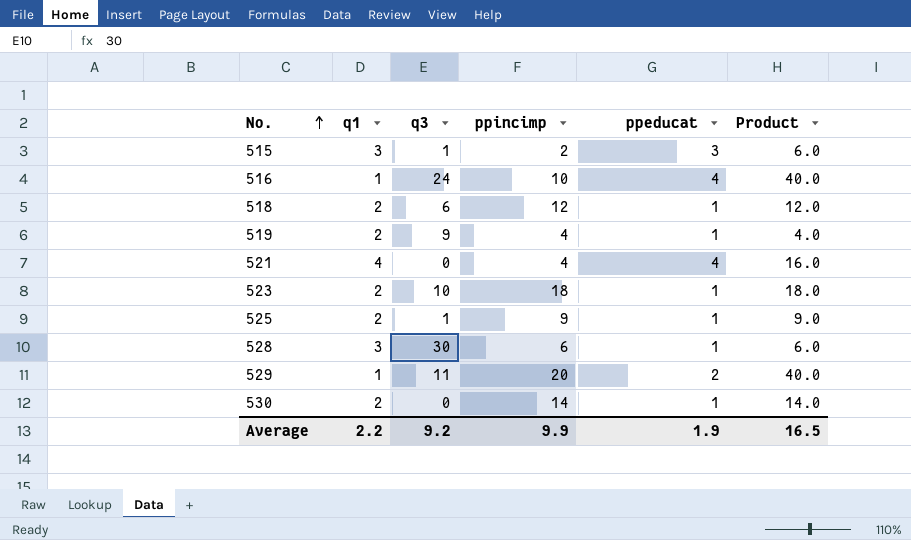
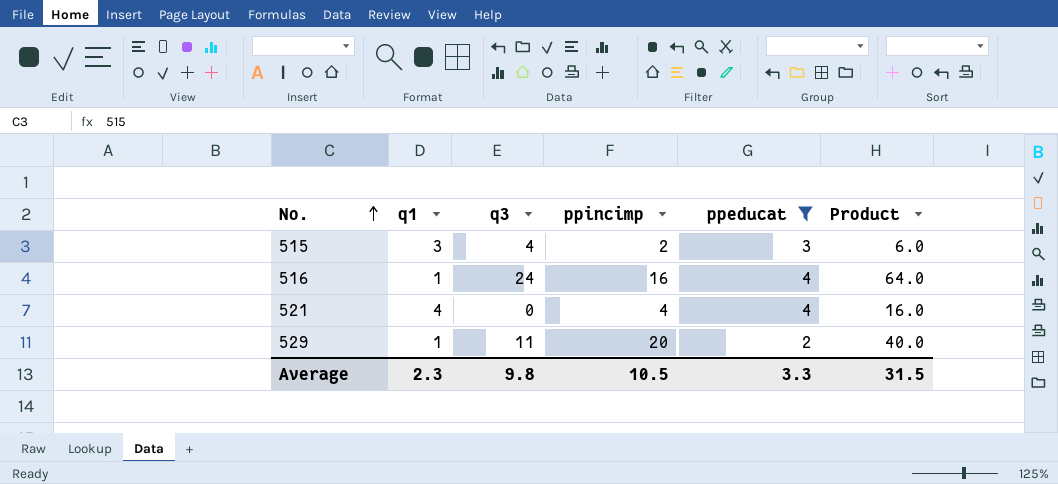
filter: none -> ppeducat != 1
515 | q3: 1 -> 4
516 | ppincimp: 10 -> 16
516 | Product: 40.0 -> 64.0
Average | q1: 2.2 -> 2.3
Average | q3: 9.2 -> 9.8
Average | ppincimp: 9.9 -> 10.5
Average | ppeducat: 1.9 -> 3.3
Average | Product: 16.5 -> 31.5

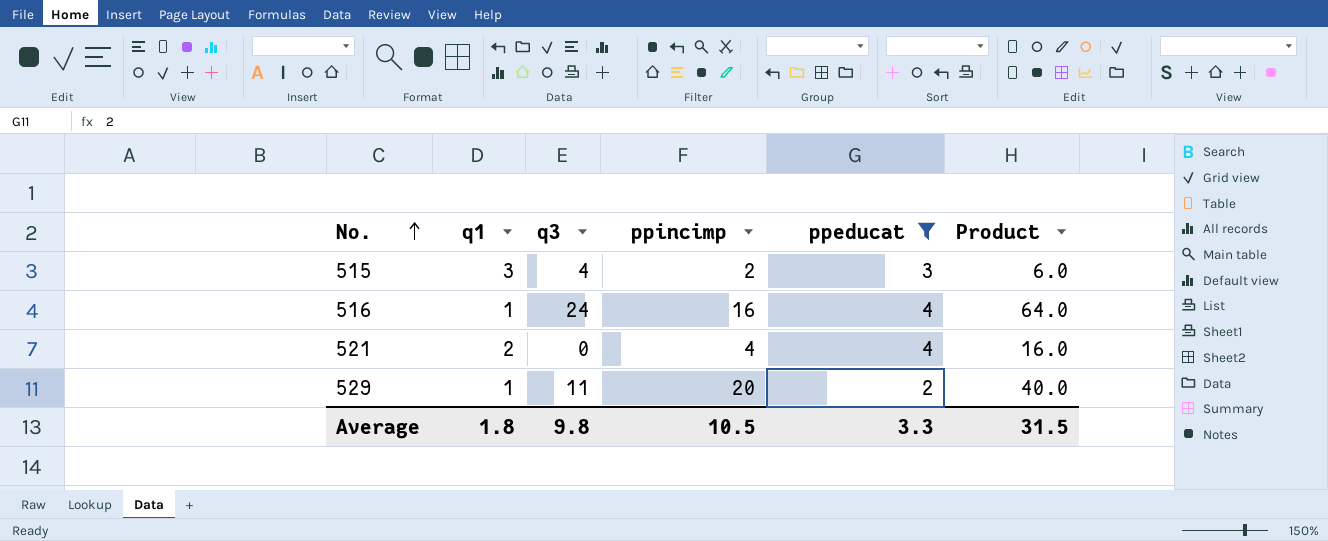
521 | q1: 4 -> 2
Average | q1: 2.3 -> 1.8

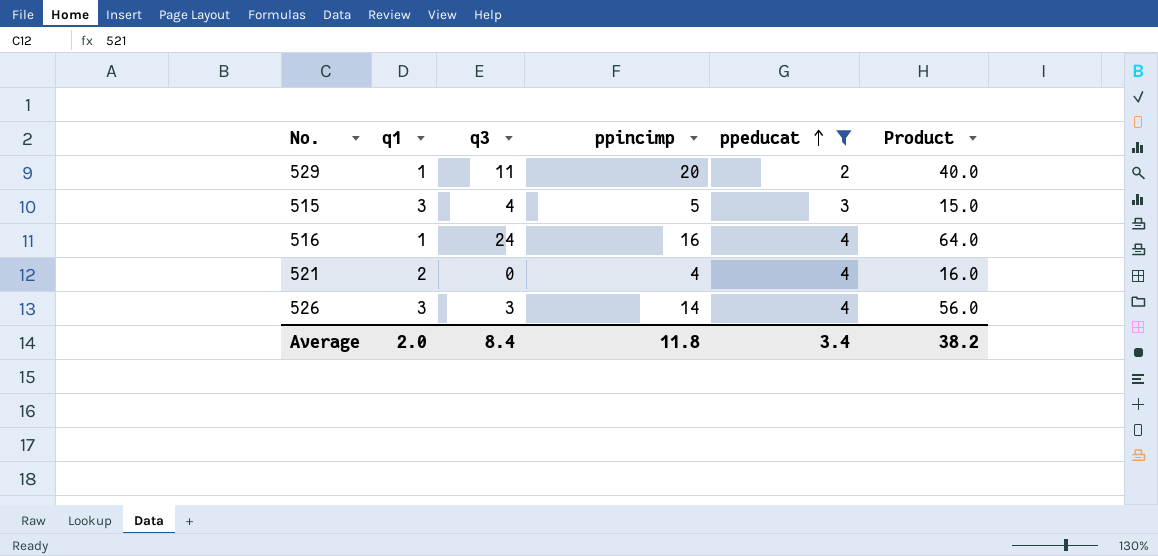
row order: No. ascending -> ppeducat ascending
515 | ppincimp: 2 -> 5
515 | Product: 6.0 -> 15.0
row 526: none -> 3 | 3 | 14 | 4 | 56.0
Average | q1: 1.8 -> 2.0
Average | q3: 9.8 -> 8.4
Average | ppincimp: 10.5 -> 11.8
Average | ppeducat: 3.3 -> 3.4
Average | Product: 31.5 -> 38.2

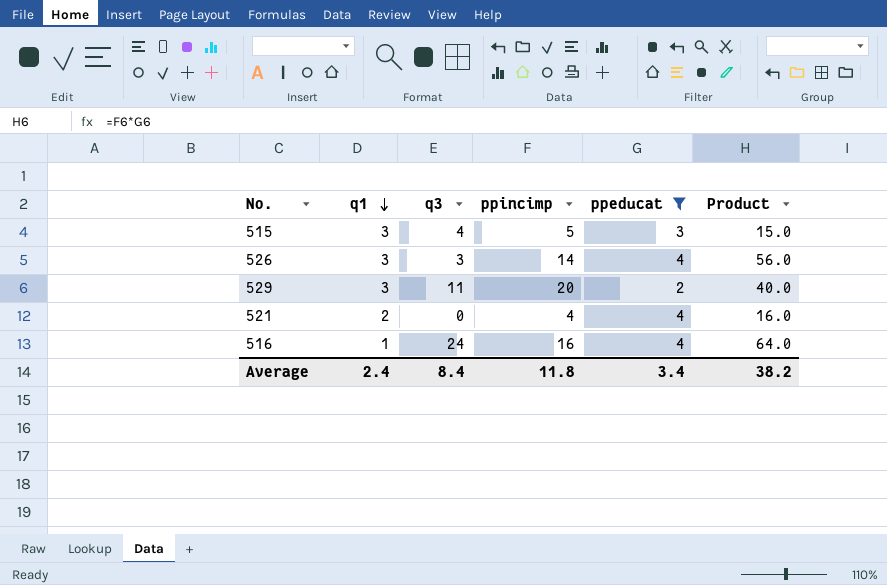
row order: ppeducat ascending -> q1 descending
529 | q1: 1 -> 3
Average | q1: 2.0 -> 2.4

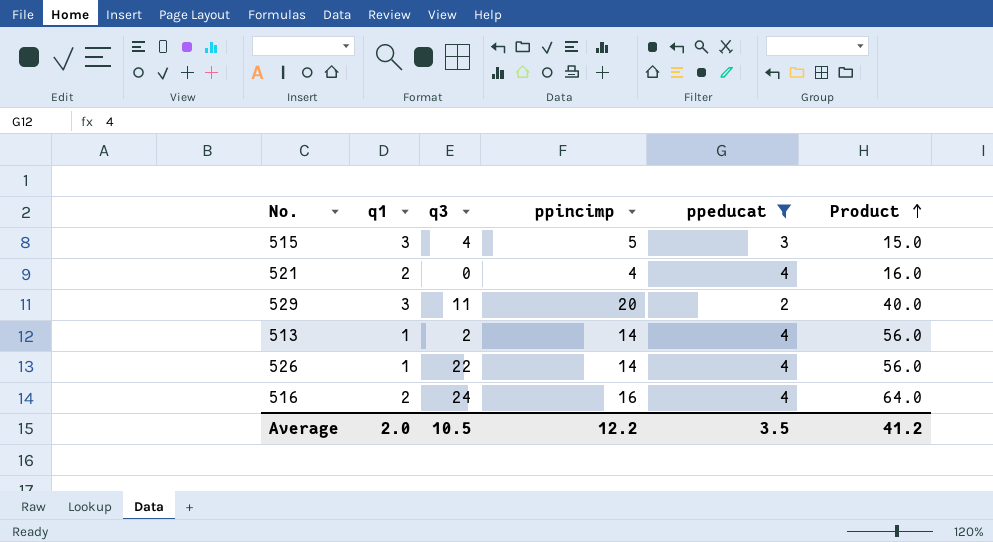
row order: q1 descending -> Product ascending
row 513: none -> 1 | 2 | 14 | 4 | 56.0
526 | q1: 3 -> 1
526 | q3: 3 -> 22
516 | q1: 1 -> 2
Average | q1: 2.4 -> 2.0
Average | q3: 8.4 -> 10.5
Average | ppincimp: 11.8 -> 12.2
Average | ppeducat: 3.4 -> 3.5
Average | Product: 38.2 -> 41.2

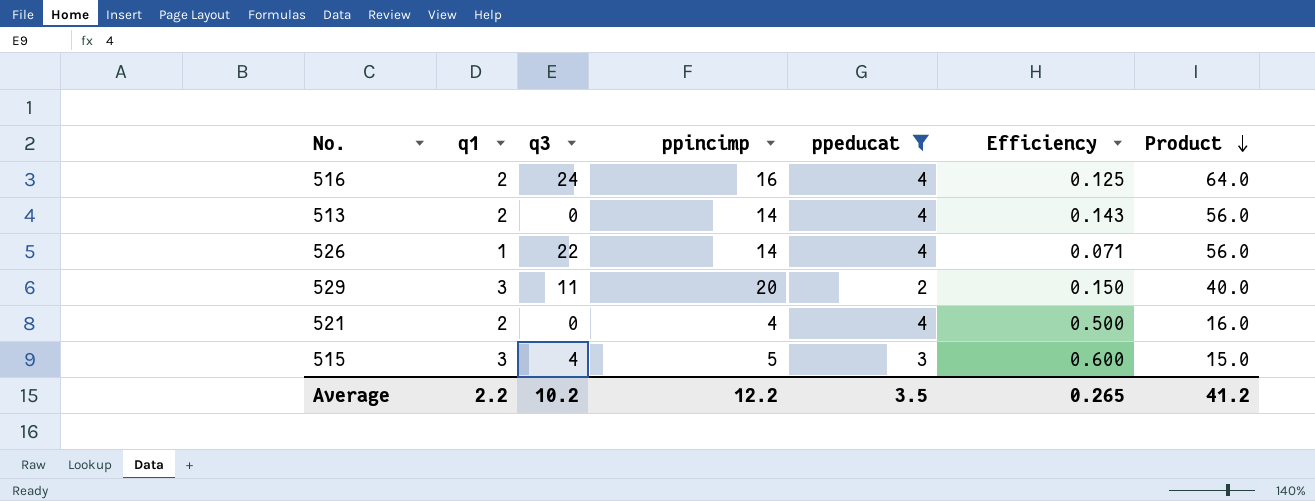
row order: Product ascending -> Product descending
column Efficiency | formula: none -> [q1] / [ppincimp]
513 | q1: 1 -> 2
513 | q3: 2 -> 0
Average | q1: 2.0 -> 2.2
Average | q3: 10.5 -> 10.2

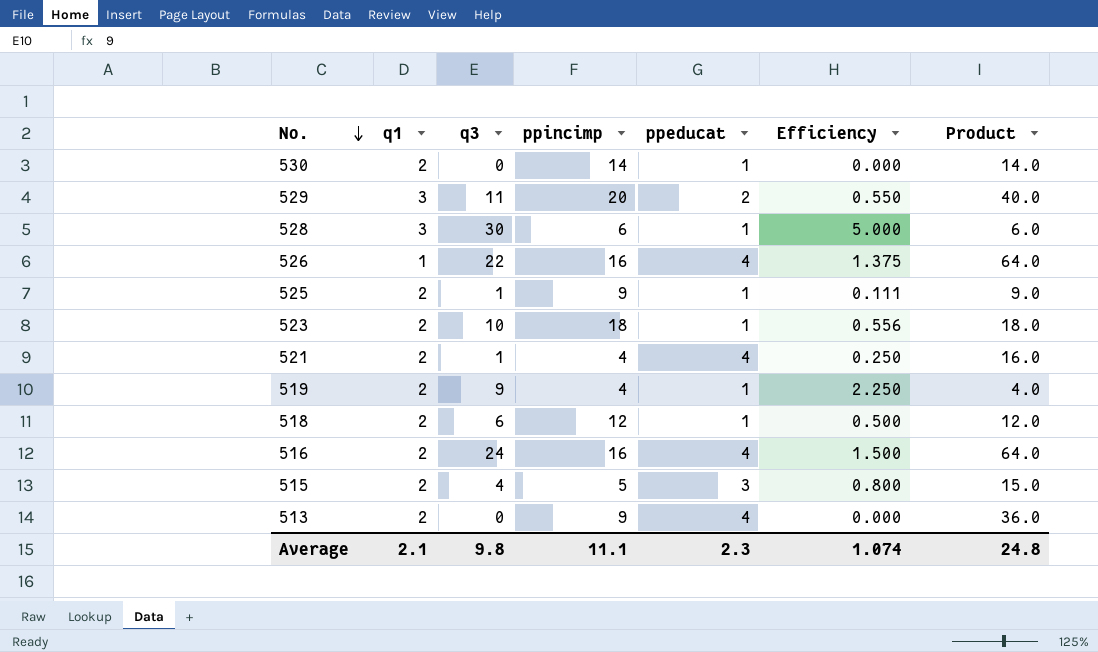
filter: ppeducat != 1 -> none
row order: Product descending -> No. descending
column Efficiency | formula: [q1] / [ppincimp] -> [q3] / [ppincimp]
526 | ppincimp: 14 -> 16
526 | Product: 56.0 -> 64.0
521 | q3: 0 -> 1
515 | q1: 3 -> 2
513 | ppincimp: 14 -> 9
513 | Product: 56.0 -> 36.0
Average | q1: 2.2 -> 2.1
Average | q3: 10.2 -> 9.8
Average | ppincimp: 12.2 -> 11.1
Average | ppeducat: 3.5 -> 2.3
Average | Efficiency: 0.265 -> 1.074
Average | Product: 41.2 -> 24.8

